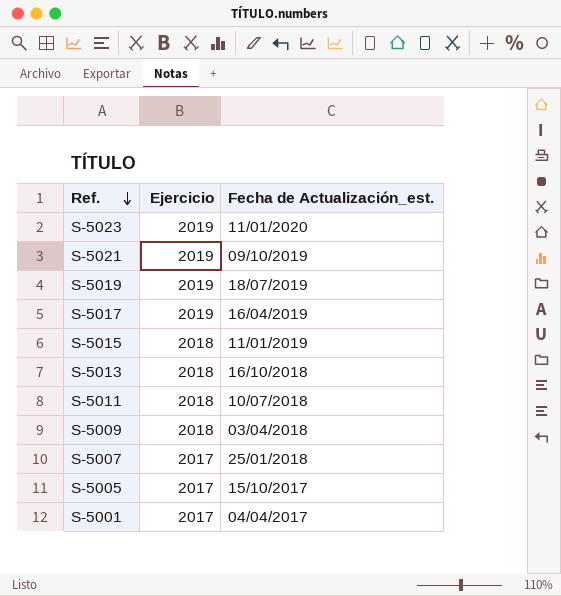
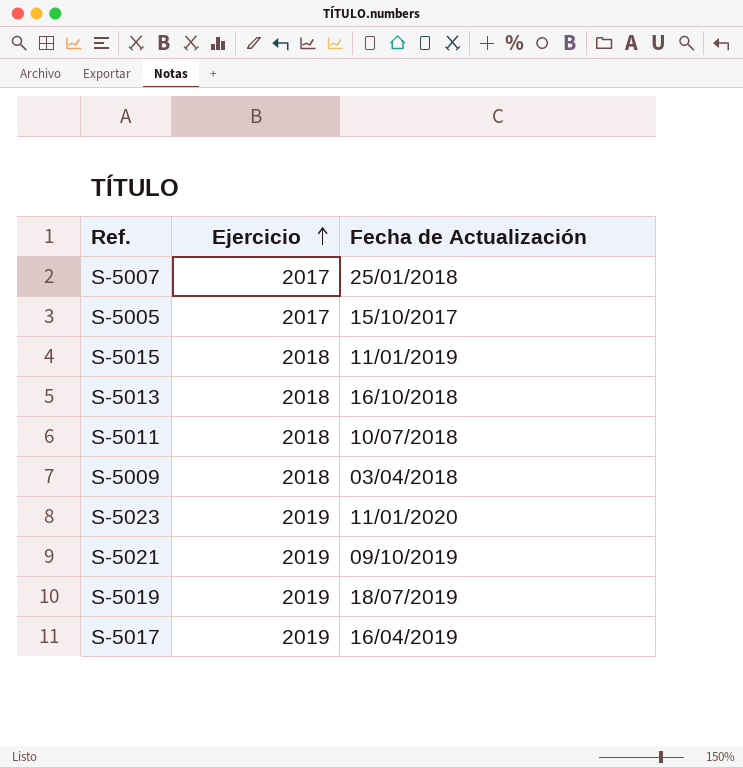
row order: Ref. descending -> Ejercicio ascending
column name: Fecha de Actualización_est. -> Fecha de Actualización
row S-5001: 2017 | 04/04/2017 -> none

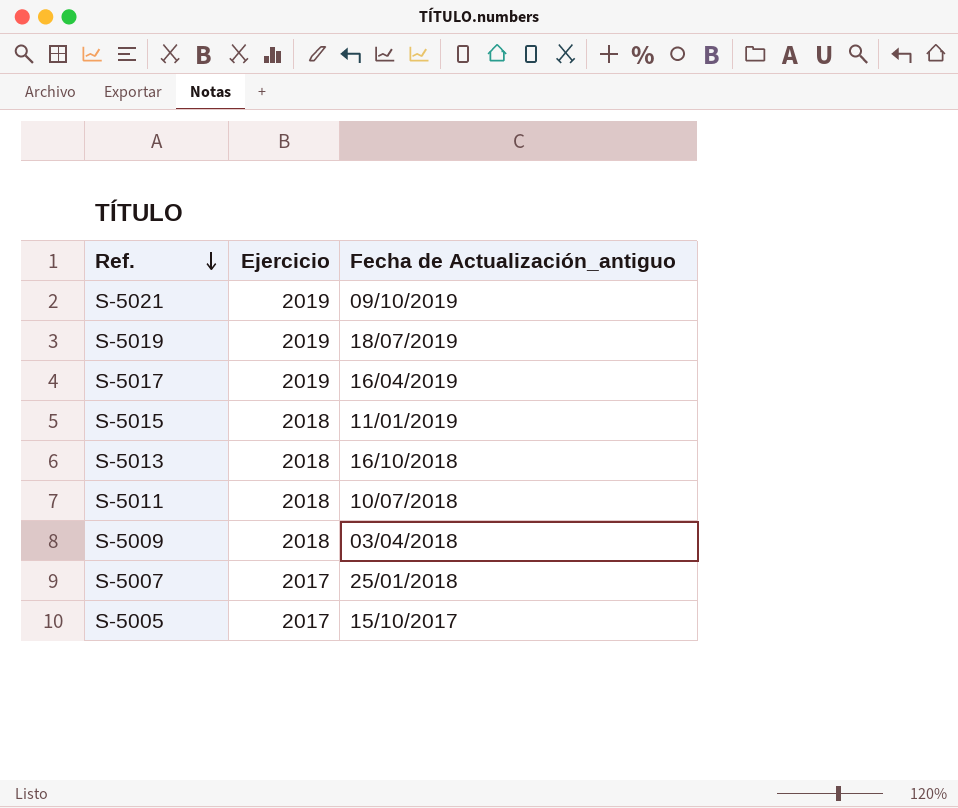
row order: Ejercicio ascending -> Ref. descending
column name: Fecha de Actualización -> Fecha de Actualización_antiguo
row S-5023: 2019 | 11/01/2020 -> none

